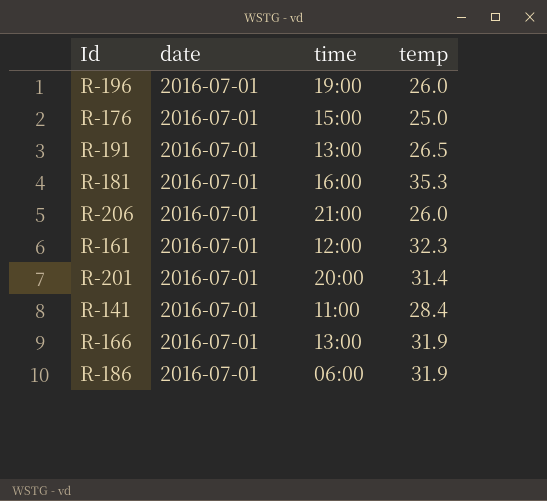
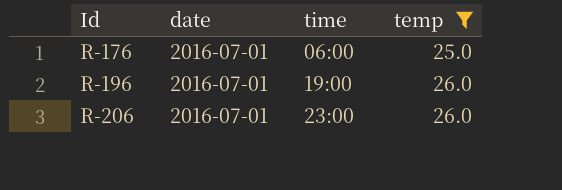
filter: none -> temp <= 26.0
row order: none -> Id ascending
R-176 | time: 15:00 -> 06:00
R-206 | time: 21:00 -> 23:00

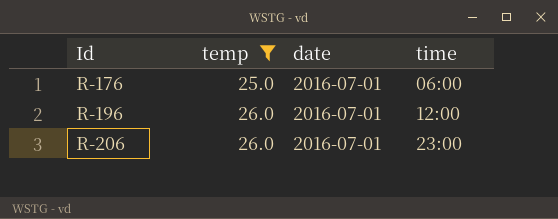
column temp | position: 4 -> 2
R-196 | time: 19:00 -> 12:00

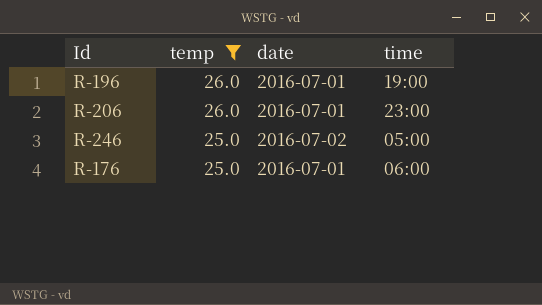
row order: Id ascending -> temp descending
R-196 | time: 12:00 -> 19:00
row R-246: none -> 25.0 | 2016-07-02 | 05:00

